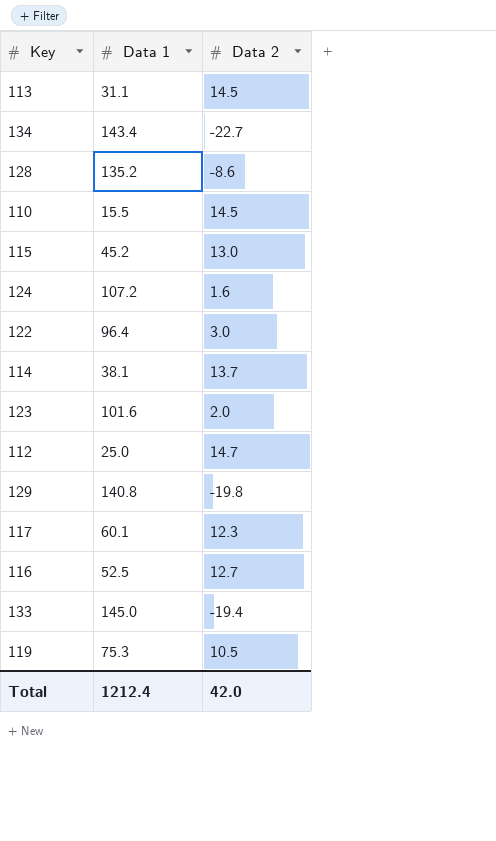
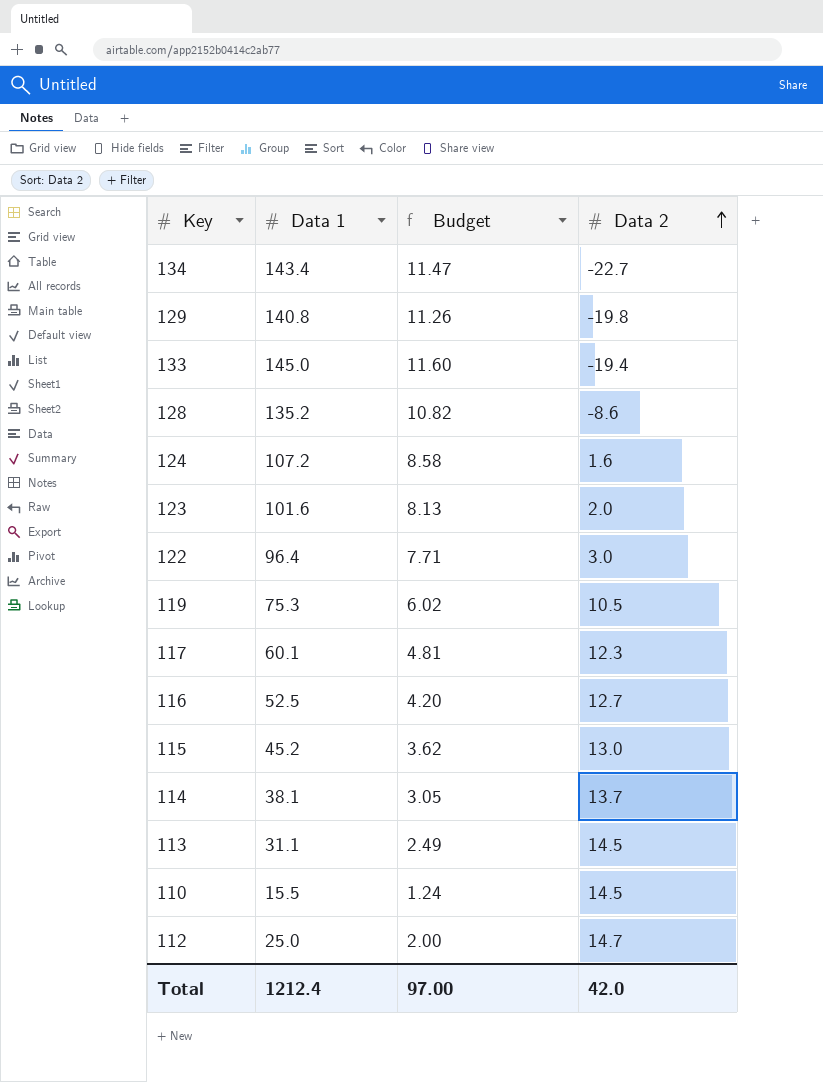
row order: none -> Data 2 ascending
column Budget | formula: none -> [Data 1] * 0.08

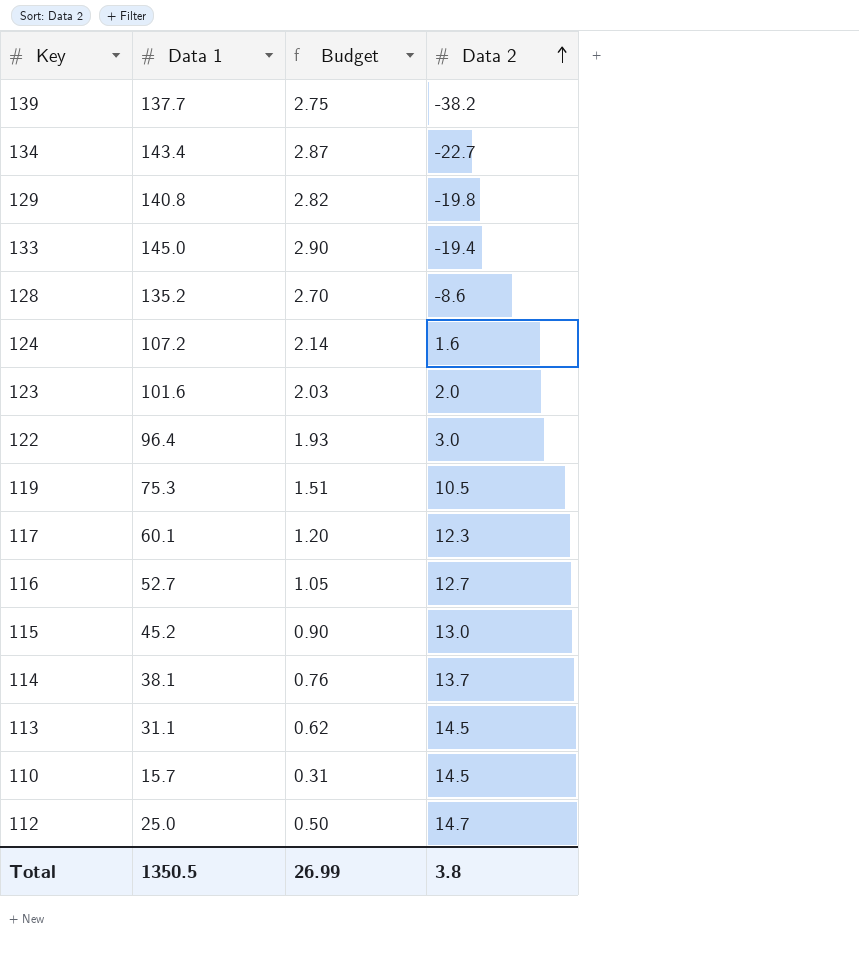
column Budget | formula: [Data 1] * 0.08 -> [Data 1] * 0.02
row 139: none -> 137.7 | 2.75 | -38.2
116 | Data 1: 52.5 -> 52.7
110 | Data 1: 15.5 -> 15.7
Total | Data 1: 1212.4 -> 1350.5
Total | Budget: 97.00 -> 26.99
Total | Data 2: 42.0 -> 3.8

